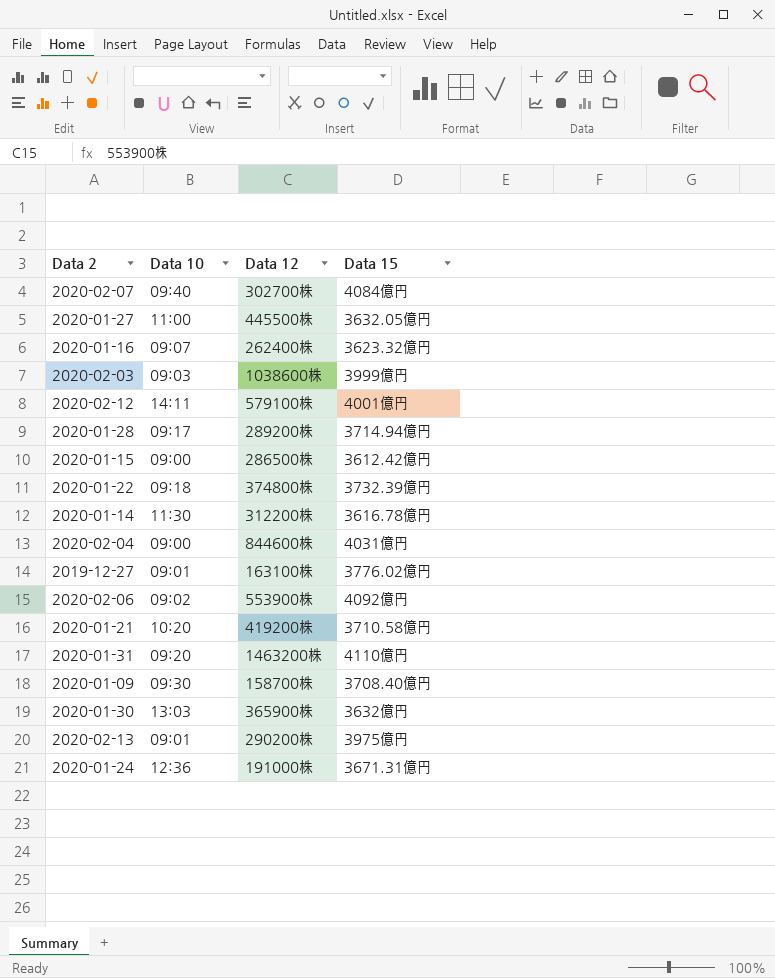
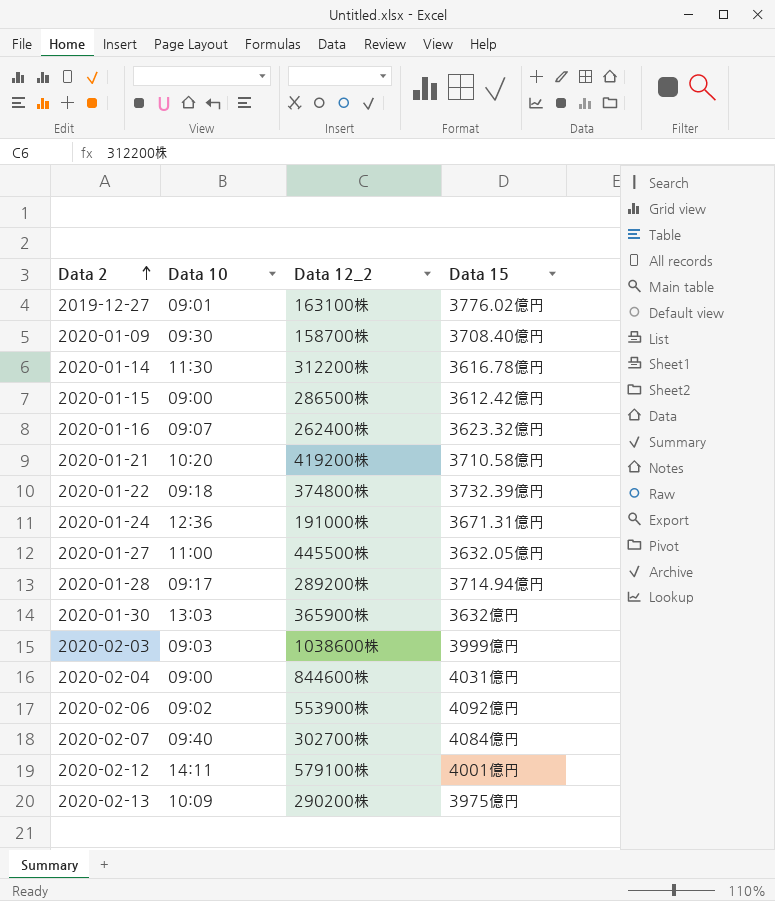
row order: none -> Data 2 ascending
column name: Data 12 -> Data 12_2
row 2020-01-31: 09:20 | 1463200株 | 4110億円 -> none
2020-02-13 | Data 10: 09:01 -> 10:09

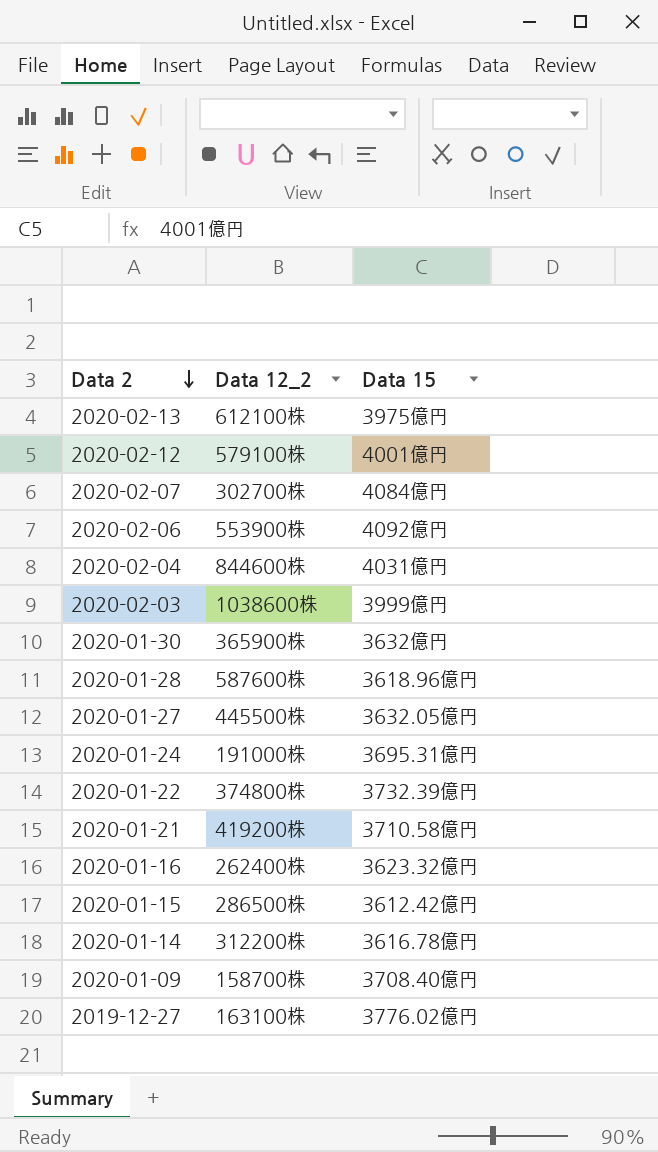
row order: Data 2 ascending -> Data 2 descending
column Data 10 | position: 2 -> none
2020-02-13 | Data 12_2: 290200株 -> 612100株
2020-01-28 | Data 12_2: 289200株 -> 587600株
2020-01-28 | Data 15: 3714.94億円 -> 3618.96億円
2020-01-24 | Data 15: 3671.31億円 -> 3695.31億円

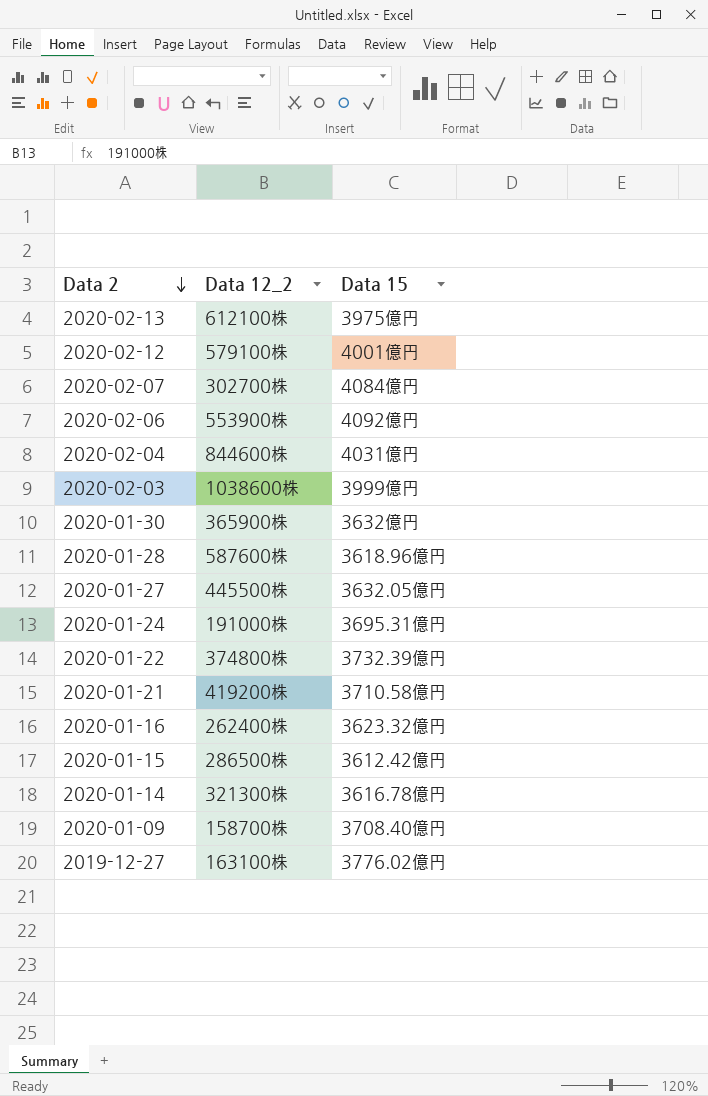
2020-01-14 | Data 12_2: 312200株 -> 321300株

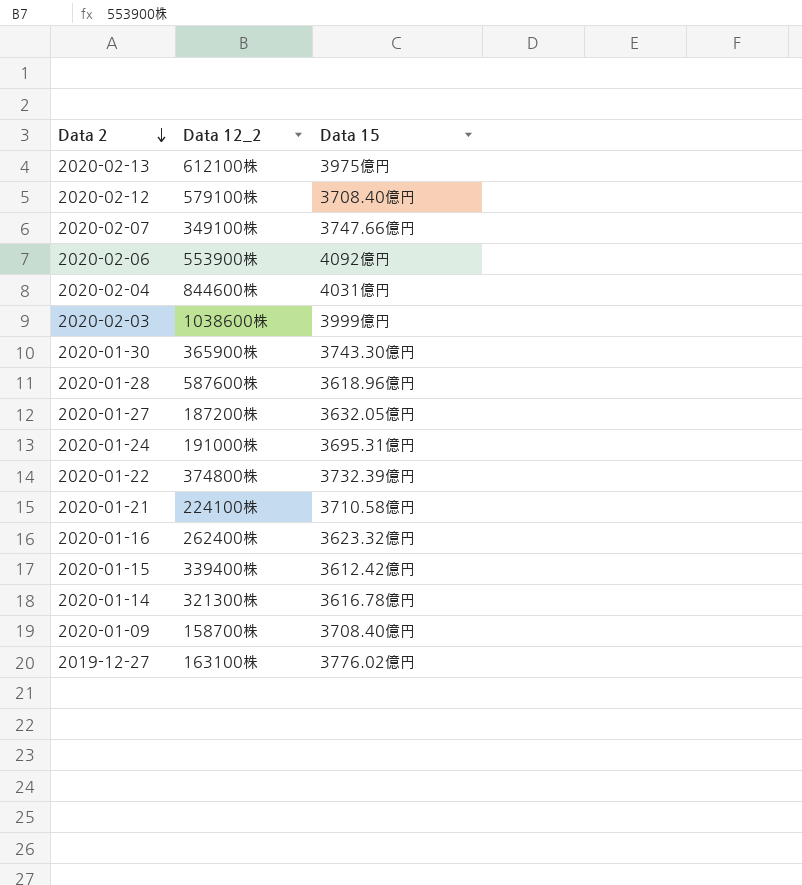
2020-02-12 | Data 15: 4001億円 -> 3708.40億円
2020-02-07 | Data 12_2: 302700株 -> 349100株
2020-02-07 | Data 15: 4084億円 -> 3747.66億円
2020-01-30 | Data 15: 3632億円 -> 3743.30億円
2020-01-27 | Data 12_2: 445500株 -> 187200株
2020-01-21 | Data 12_2: 419200株 -> 224100株
2020-01-15 | Data 12_2: 286500株 -> 339400株

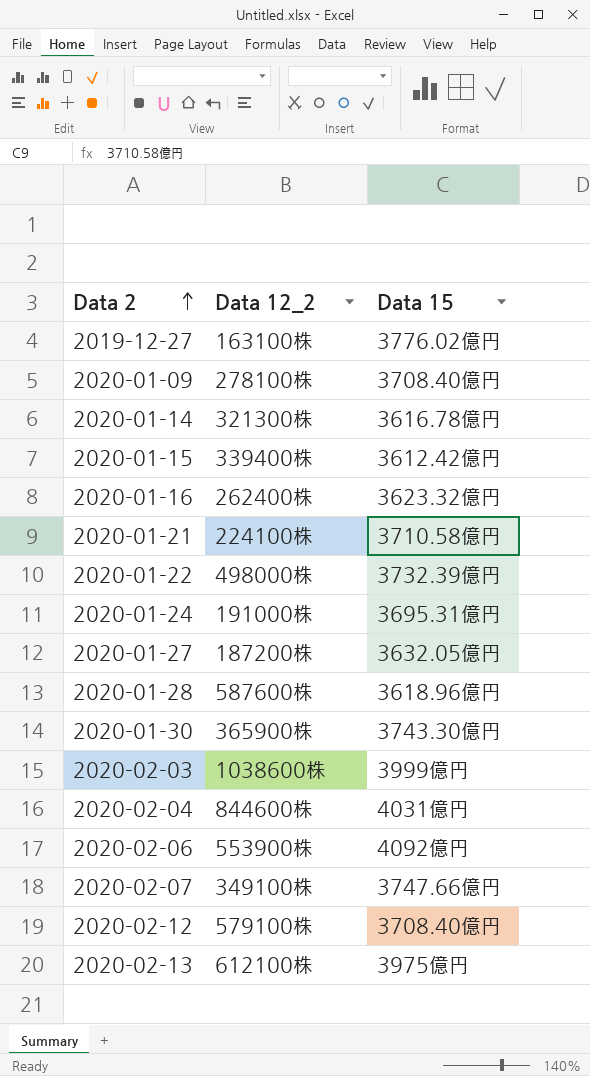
row order: Data 2 descending -> Data 2 ascending
2020-01-09 | Data 12_2: 158700株 -> 278100株
2020-01-22 | Data 12_2: 374800株 -> 498000株

